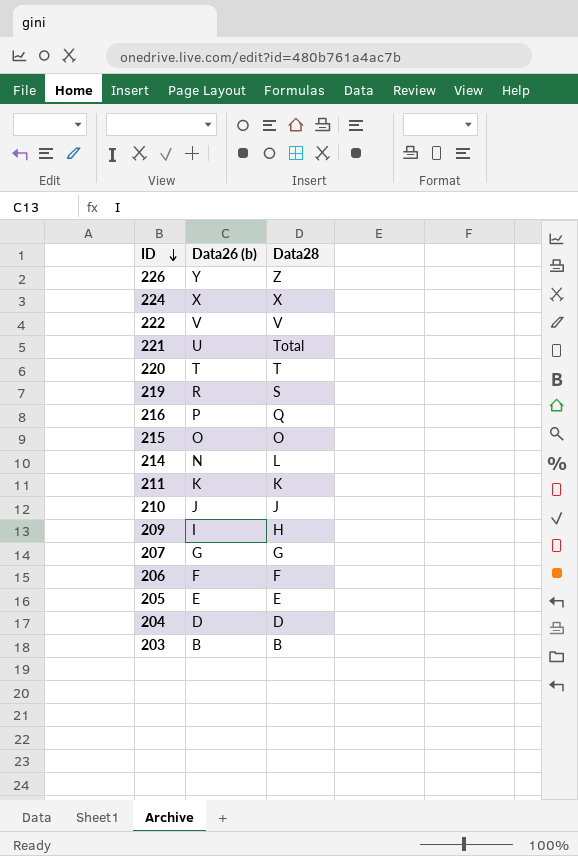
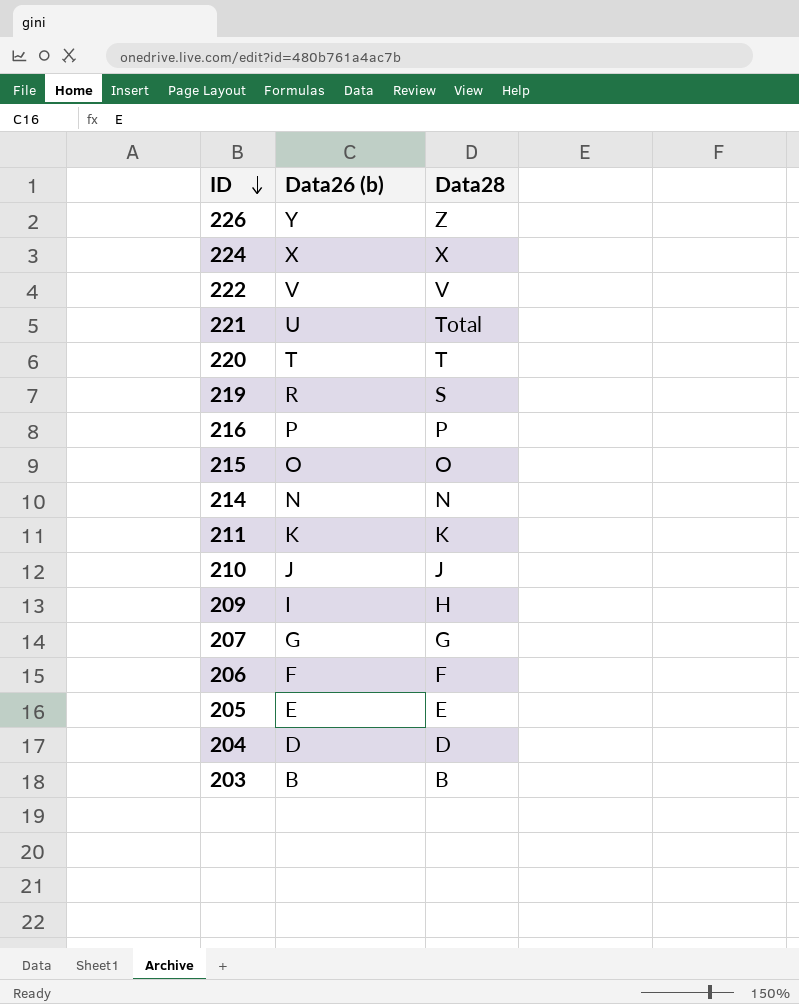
216 | Data28: Q -> P
214 | Data28: L -> N

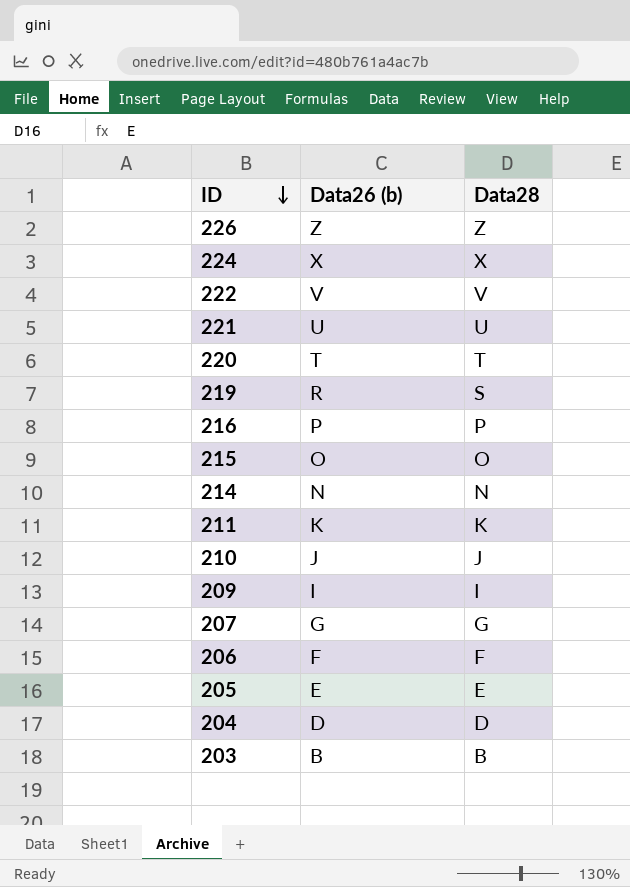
226 | Data26 (b): Y -> Z
221 | Data28: Total -> U
209 | Data28: H -> I

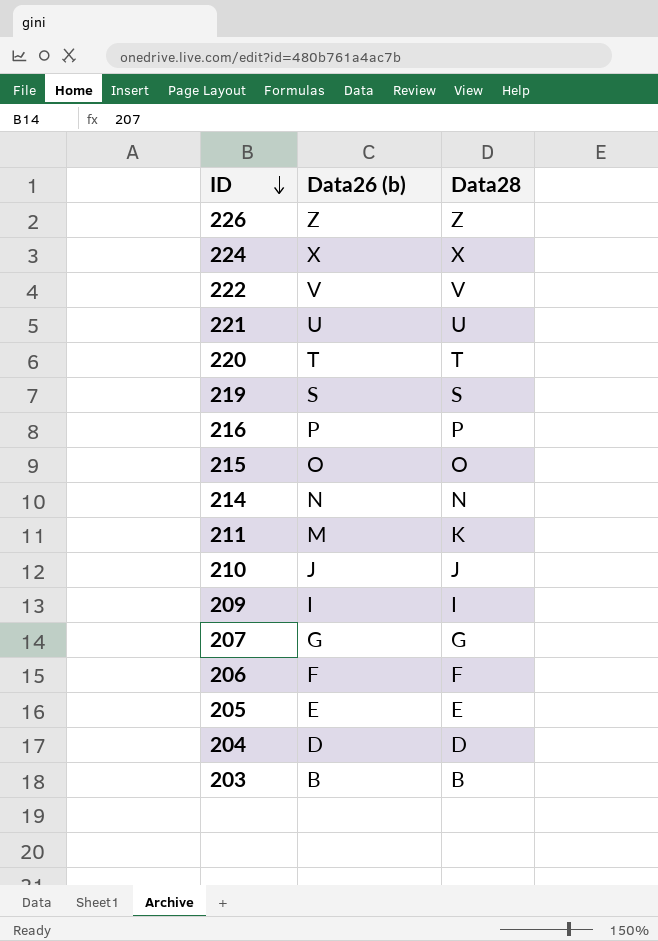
219 | Data26 (b): R -> S
211 | Data26 (b): K -> M

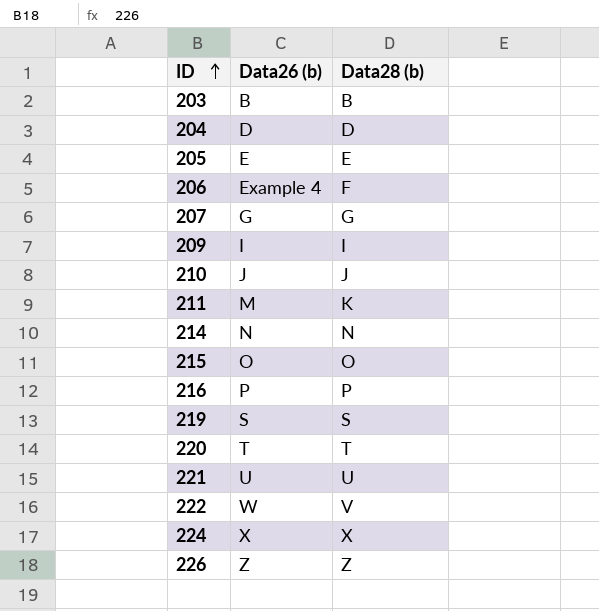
row order: ID descending -> ID ascending
column name: Data28 -> Data28 (b)
206 | Data26 (b): F -> Example 4
222 | Data26 (b): V -> W

